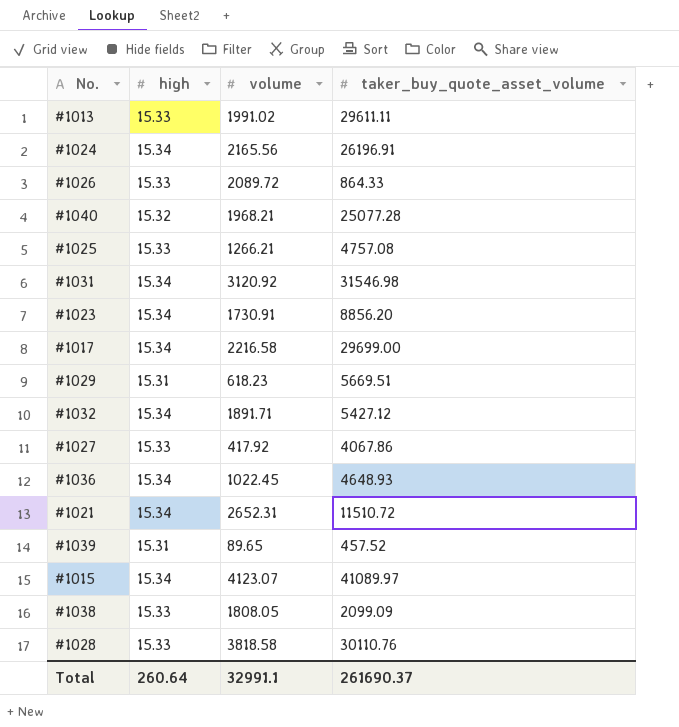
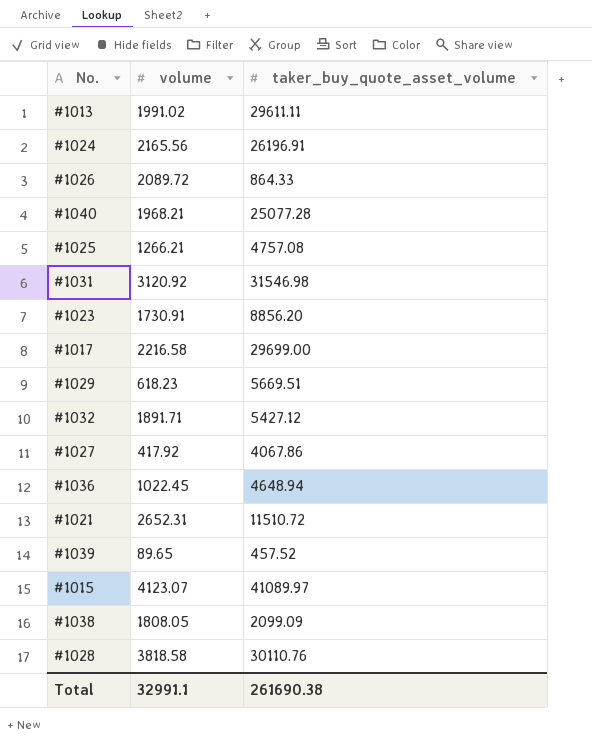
column high | position: 2 -> none
#1036 | taker_buy_quote_asset_volume: 4648.93 -> 4648.94
Total | taker_buy_quote_asset_volume: 261690.37 -> 261690.38

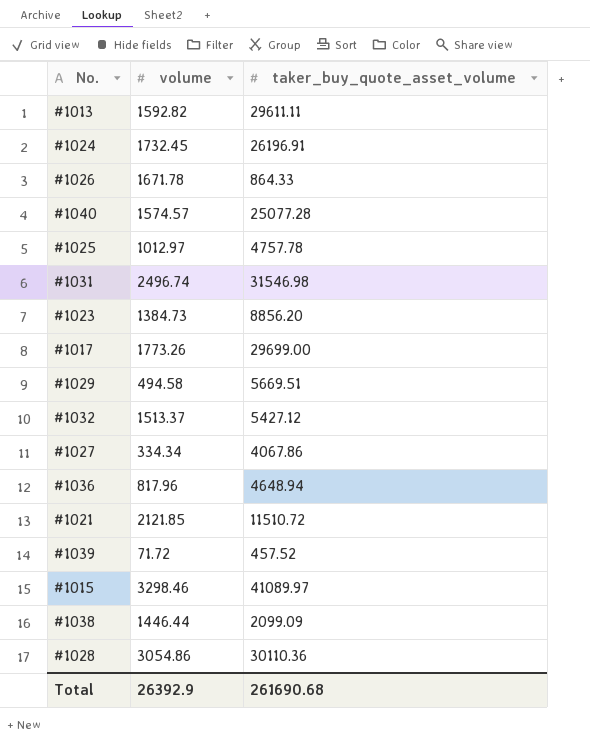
#1013 | volume: 1991.02 -> 1592.82
#1024 | volume: 2165.56 -> 1732.45
#1026 | volume: 2089.72 -> 1671.78
#1040 | volume: 1968.21 -> 1574.57
#1025 | volume: 1266.21 -> 1012.97
#1025 | taker_buy_quote_asset_volume: 4757.08 -> 4757.78
#1031 | volume: 3120.92 -> 2496.74
#1023 | volume: 1730.91 -> 1384.73
#1017 | volume: 2216.58 -> 1773.26
#1029 | volume: 618.23 -> 494.58
#1032 | volume: 1891.71 -> 1513.37
#1027 | volume: 417.92 -> 334.34
#1036 | volume: 1022.45 -> 817.96
#1021 | volume: 2652.31 -> 2121.85
#1039 | volume: 89.65 -> 71.72
#1015 | volume: 4123.07 -> 3298.46
#1038 | volume: 1808.05 -> 1446.44
#1028 | volume: 3818.58 -> 3054.86
#1028 | taker_buy_quote_asset_volume: 30110.76 -> 30110.36
Total | volume: 32991.1 -> 26392.9
Total | taker_buy_quote_asset_volume: 261690.38 -> 261690.68

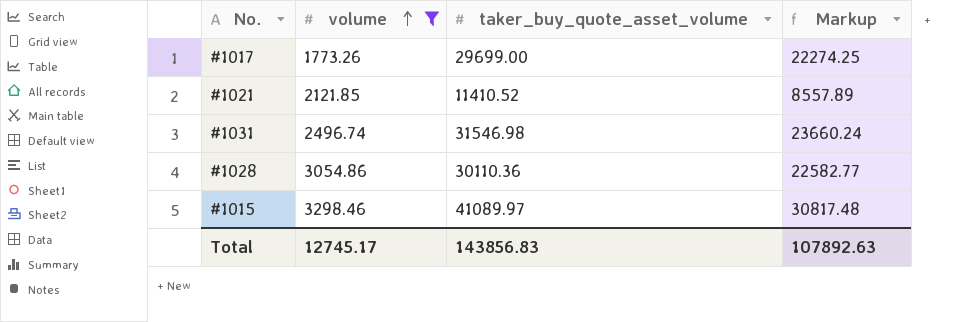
filter: none -> volume >= 1773.26
row order: none -> volume ascending
column Markup | formula: none -> [taker_buy_quote_asset_volume] * 0.75
#1021 | taker_buy_quote_asset_volume: 11510.72 -> 11410.52
Total | volume: 26392.9 -> 12745.17
Total | taker_buy_quote_asset_volume: 261690.68 -> 143856.83

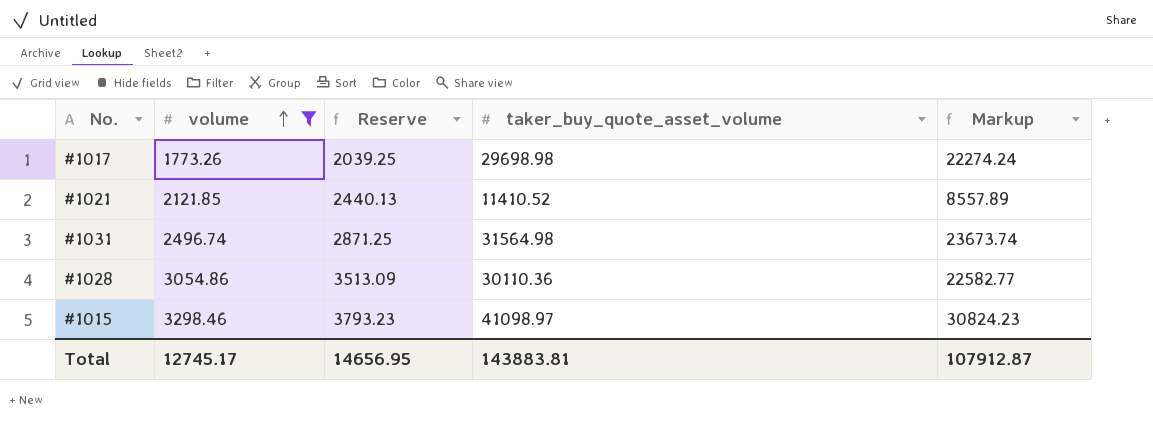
column Reserve | formula: none -> [volume] * 1.15
#1017 | taker_buy_quote_asset_volume: 29699.00 -> 29698.98
#1017 | Markup: 22274.25 -> 22274.24
#1031 | taker_buy_quote_asset_volume: 31546.98 -> 31564.98
#1031 | Markup: 23660.24 -> 23673.74
#1015 | taker_buy_quote_asset_volume: 41089.97 -> 41098.97
#1015 | Markup: 30817.48 -> 30824.23
Total | taker_buy_quote_asset_volume: 143856.83 -> 143883.81
Total | Markup: 107892.63 -> 107912.87

